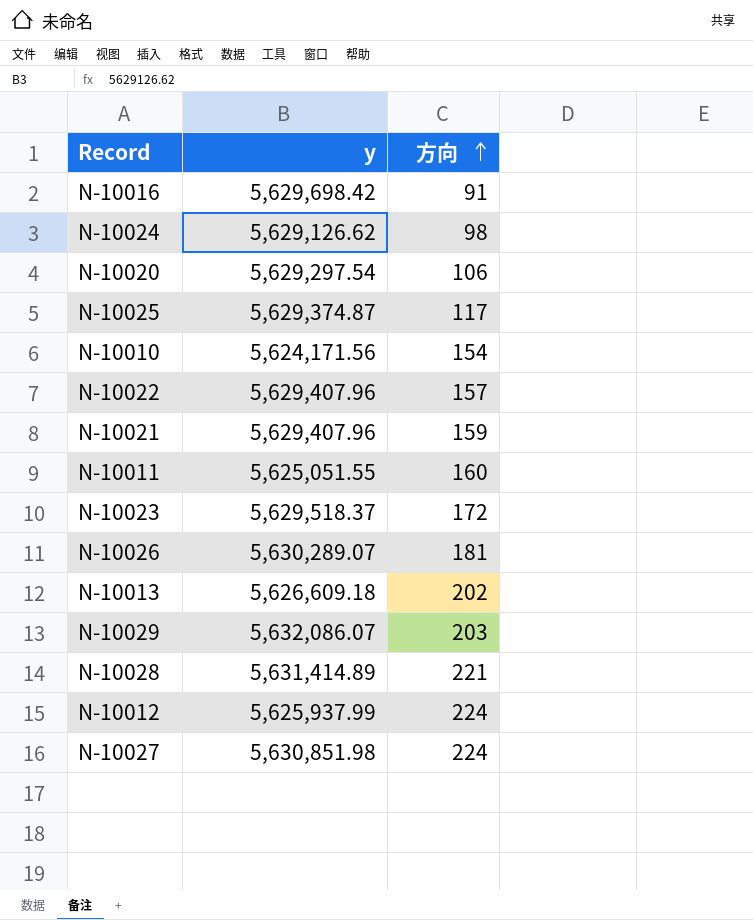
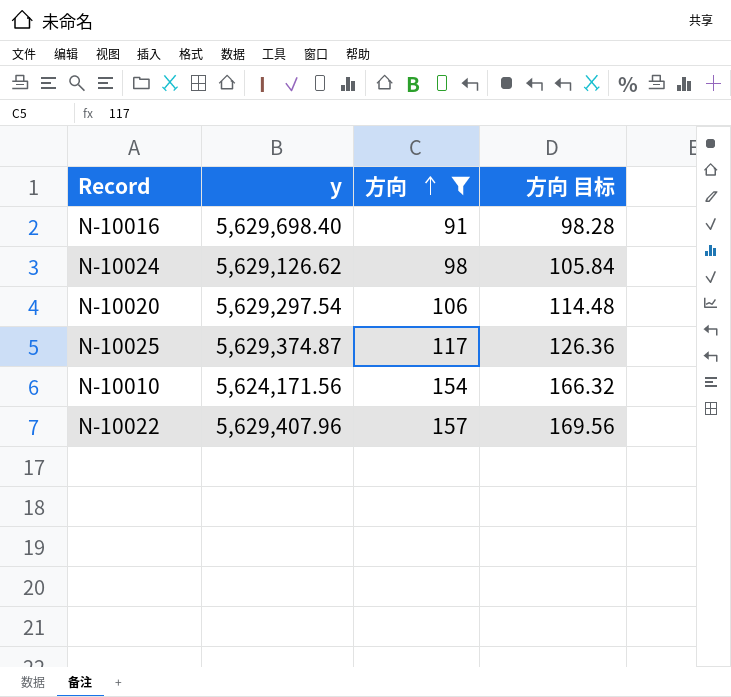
filter: none -> 方向 <= 157
column 方向 目标 | formula: none -> [方向] * 1.08
N-10016 | y: 5,629,698.42 -> 5,629,698.40

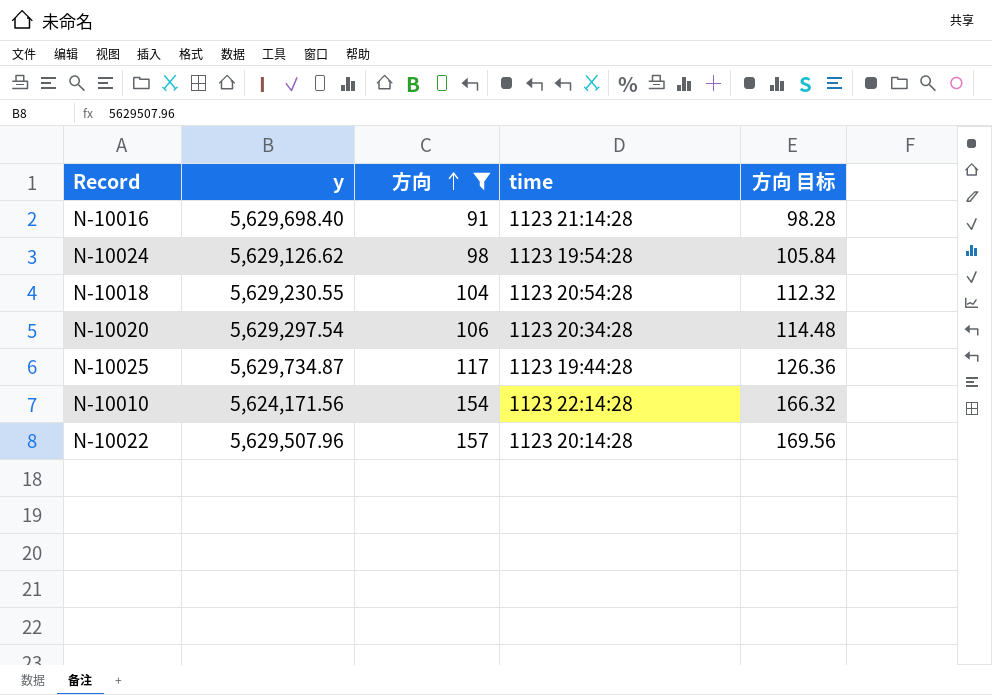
column time | position: none -> 4
row N-10018: none -> 5,629,230.55 | 104 | 1123 20:54:28 | 112.32
N-10025 | y: 5,629,374.87 -> 5,629,734.87
N-10022 | y: 5,629,407.96 -> 5,629,507.96

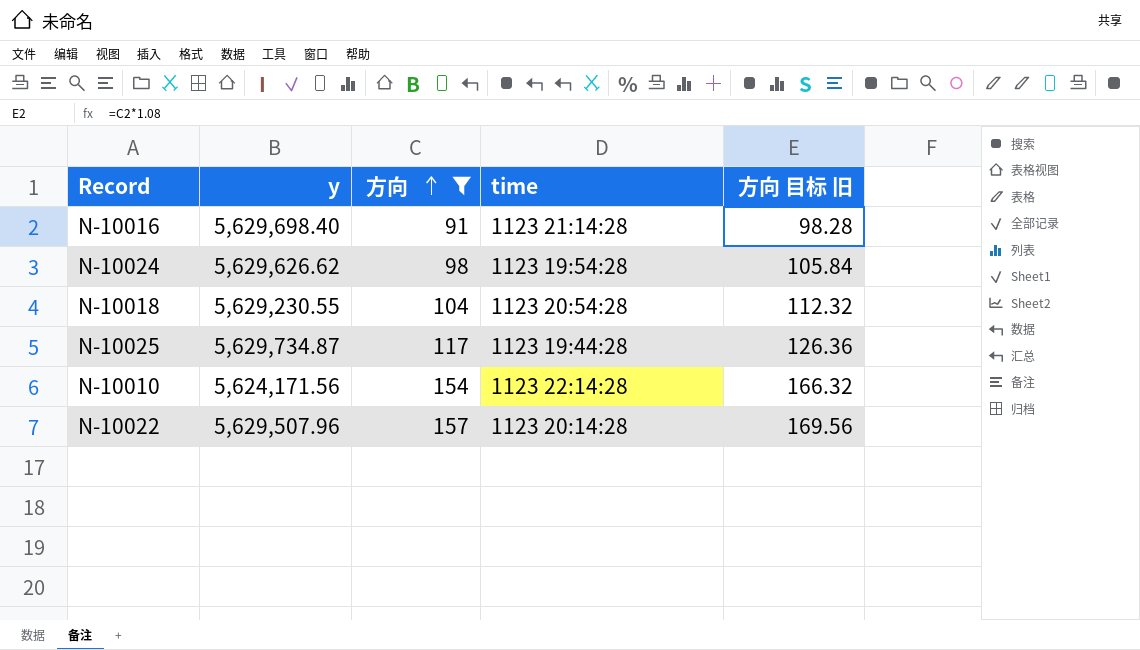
column name: 方向 目标 -> 方向 目标 旧
row N-10020: 5,629,297.54 | 106 | 1123 20:34:28 | 114.48 -> none
N-10024 | y: 5,629,126.62 -> 5,629,626.62

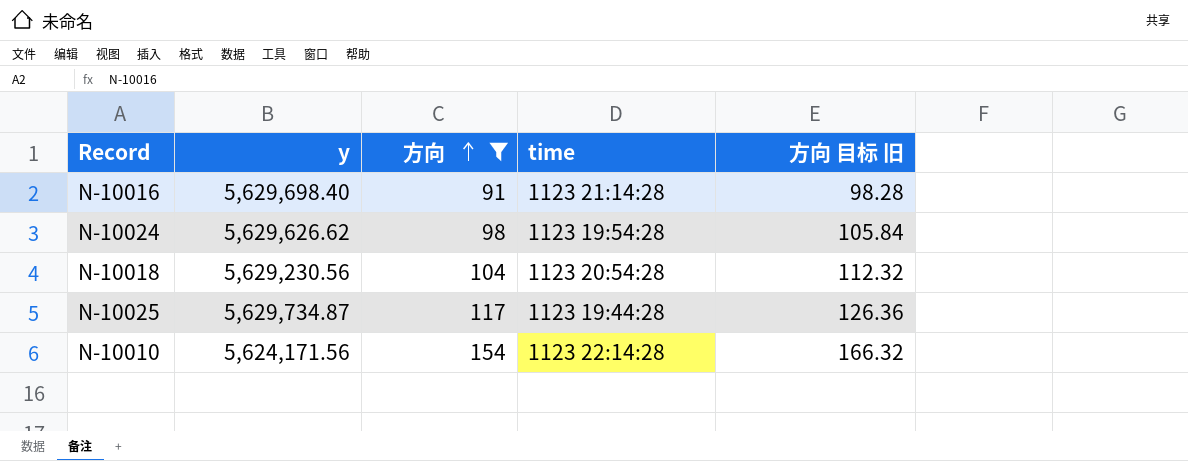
row N-10022: 5,629,507.96 | 157 | 1123 20:14:28 | 169.56 -> none
N-10018 | y: 5,629,230.55 -> 5,629,230.56

